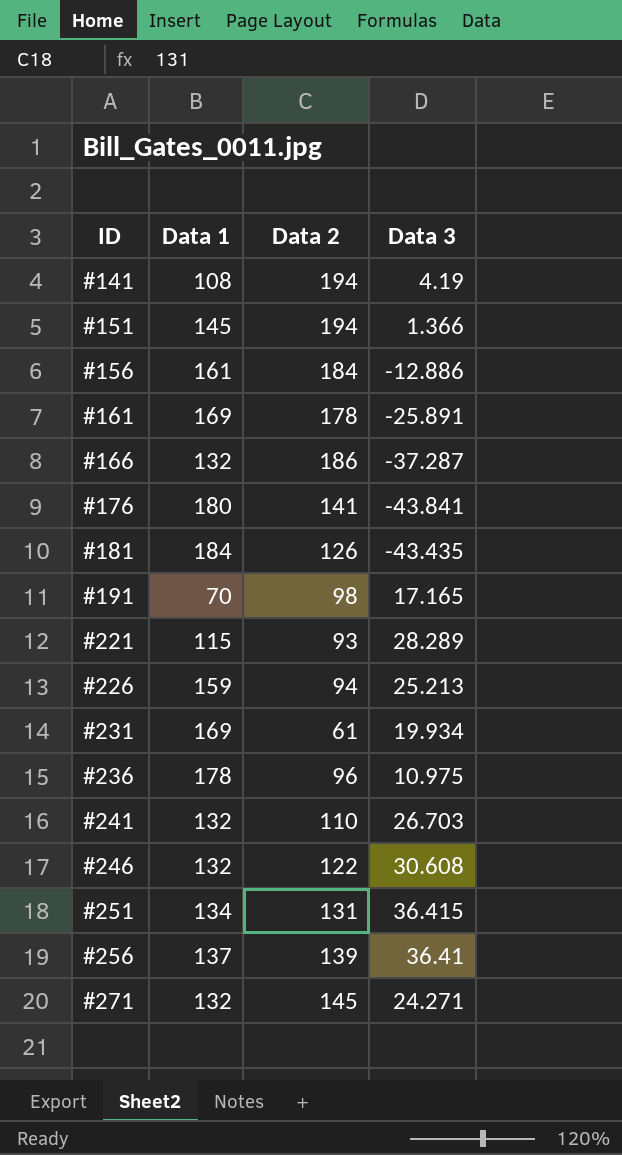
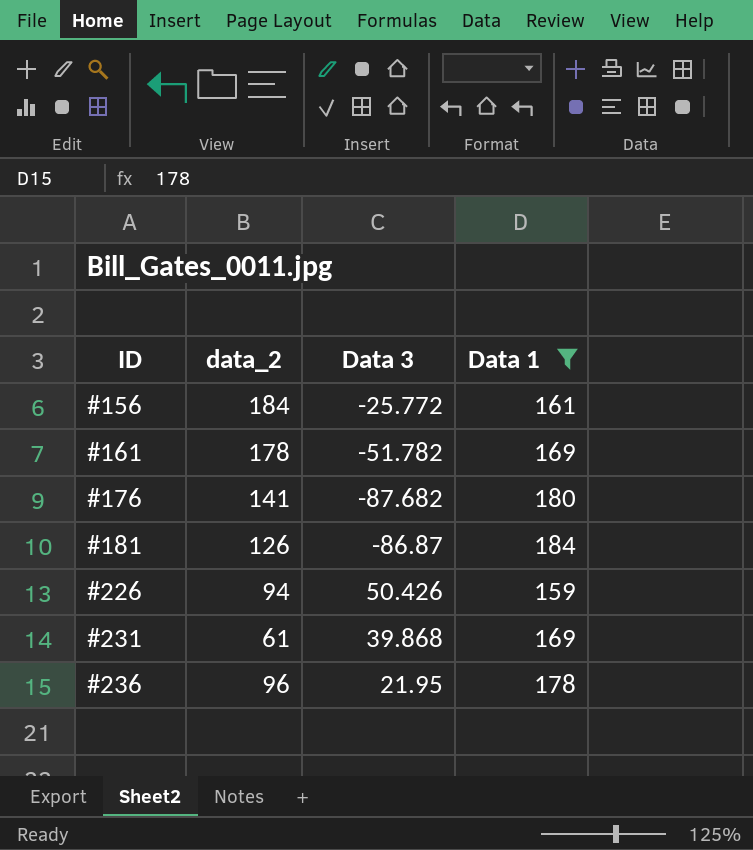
filter: none -> Data 1 >= 159
column name: Data 2 -> data_2
column Data 1 | position: 2 -> 4
#156 | Data 3: -12.886 -> -25.772
#161 | Data 3: -25.891 -> -51.782
#176 | Data 3: -43.841 -> -87.682
#181 | Data 3: -43.435 -> -86.87
#226 | Data 3: 25.213 -> 50.426
#231 | Data 3: 19.934 -> 39.868
#236 | Data 3: 10.975 -> 21.95

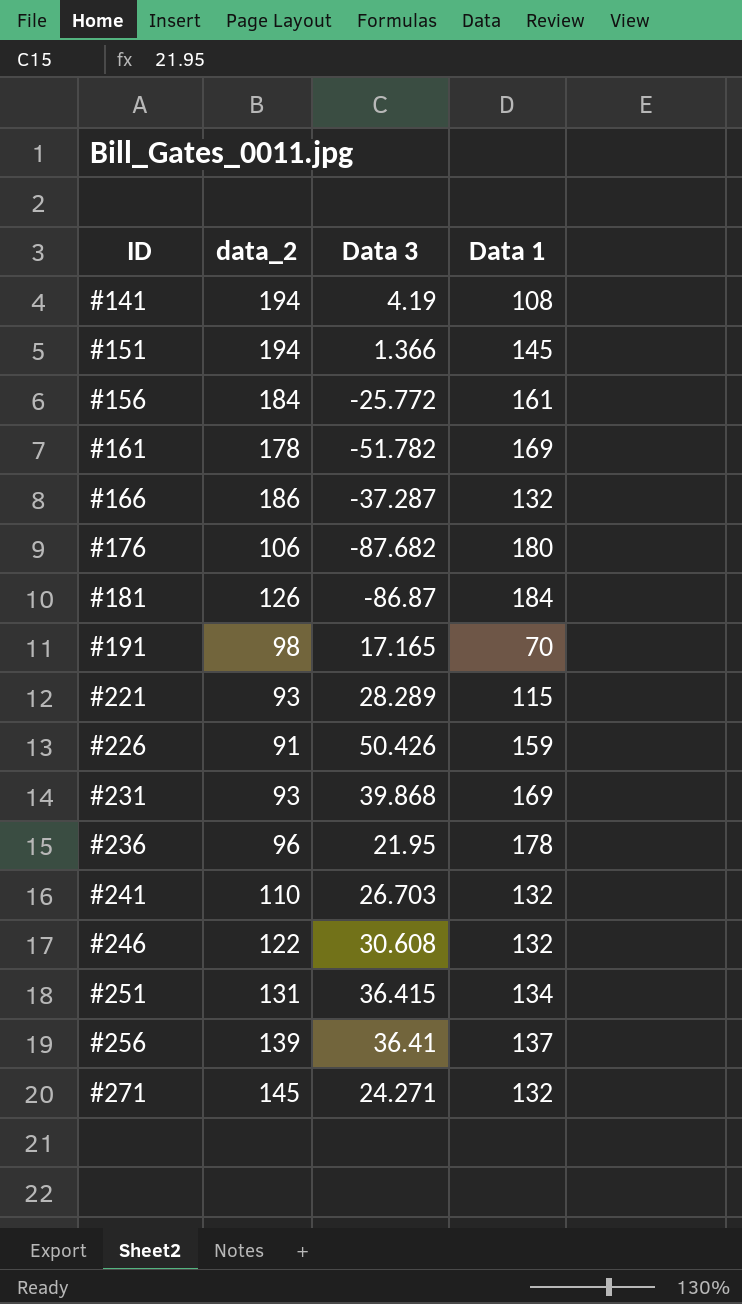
filter: Data 1 >= 159 -> none
#176 | data_2: 141 -> 106
#226 | data_2: 94 -> 91
#231 | data_2: 61 -> 93

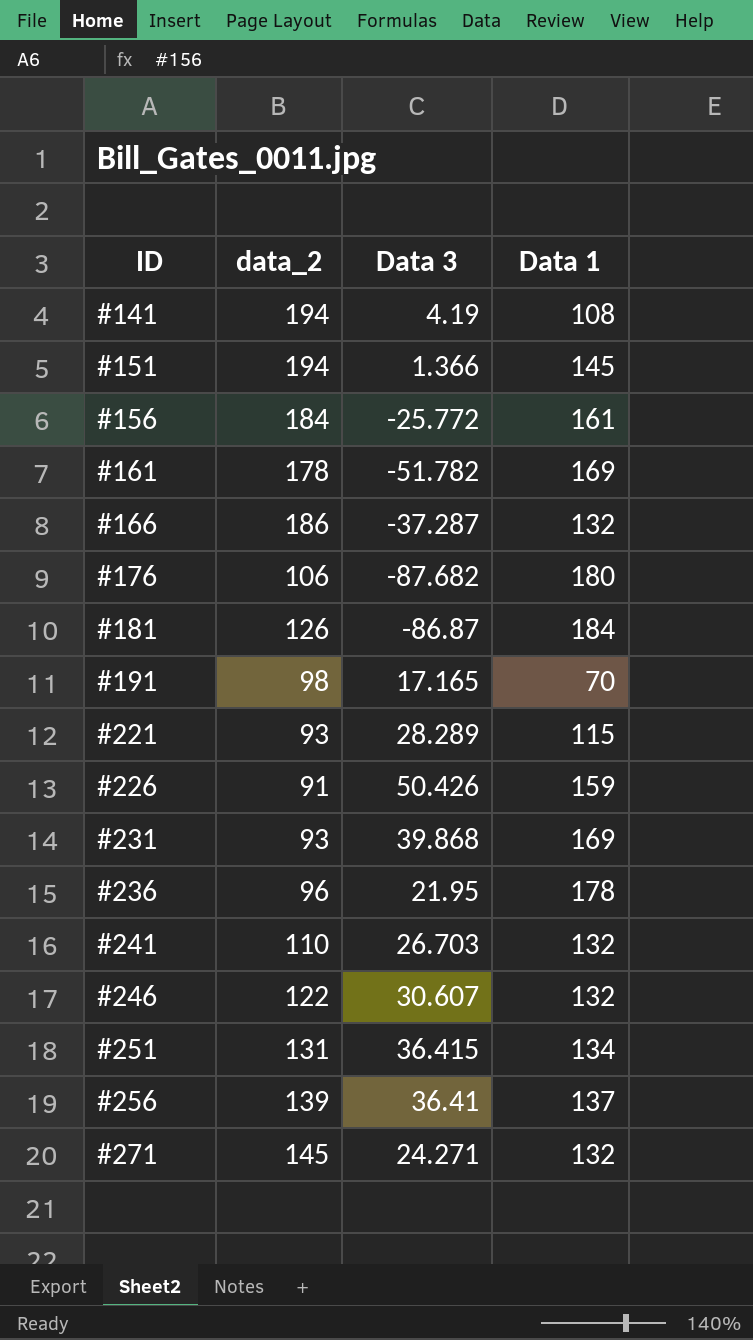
#246 | Data 3: 30.608 -> 30.607

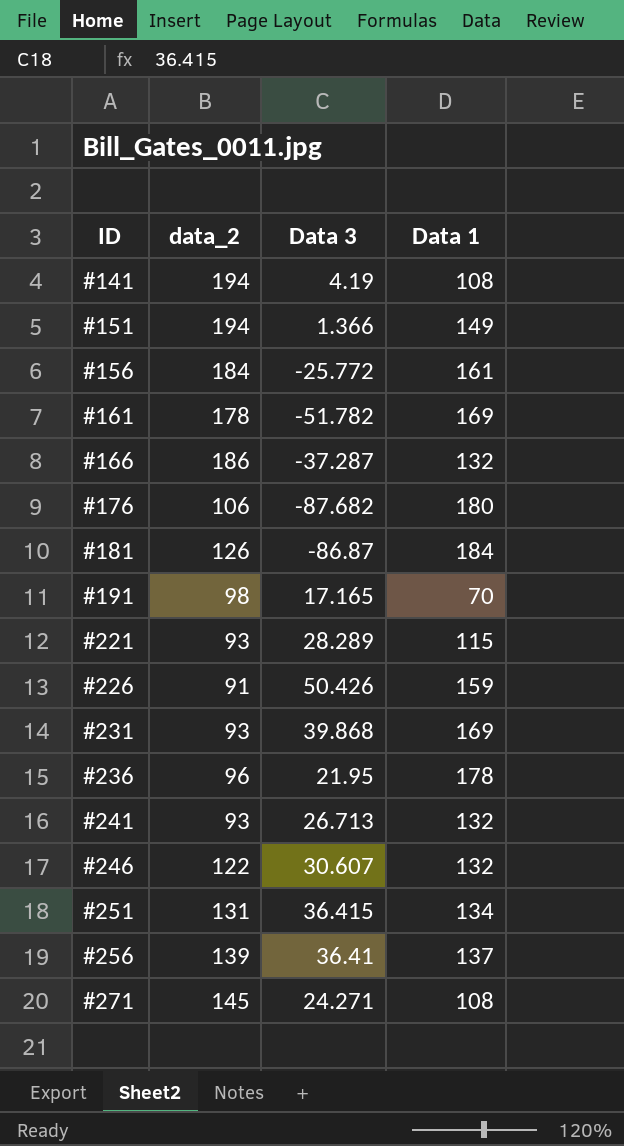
#151 | Data 1: 145 -> 149
#241 | data_2: 110 -> 93
#241 | Data 3: 26.703 -> 26.713
#271 | Data 1: 132 -> 108

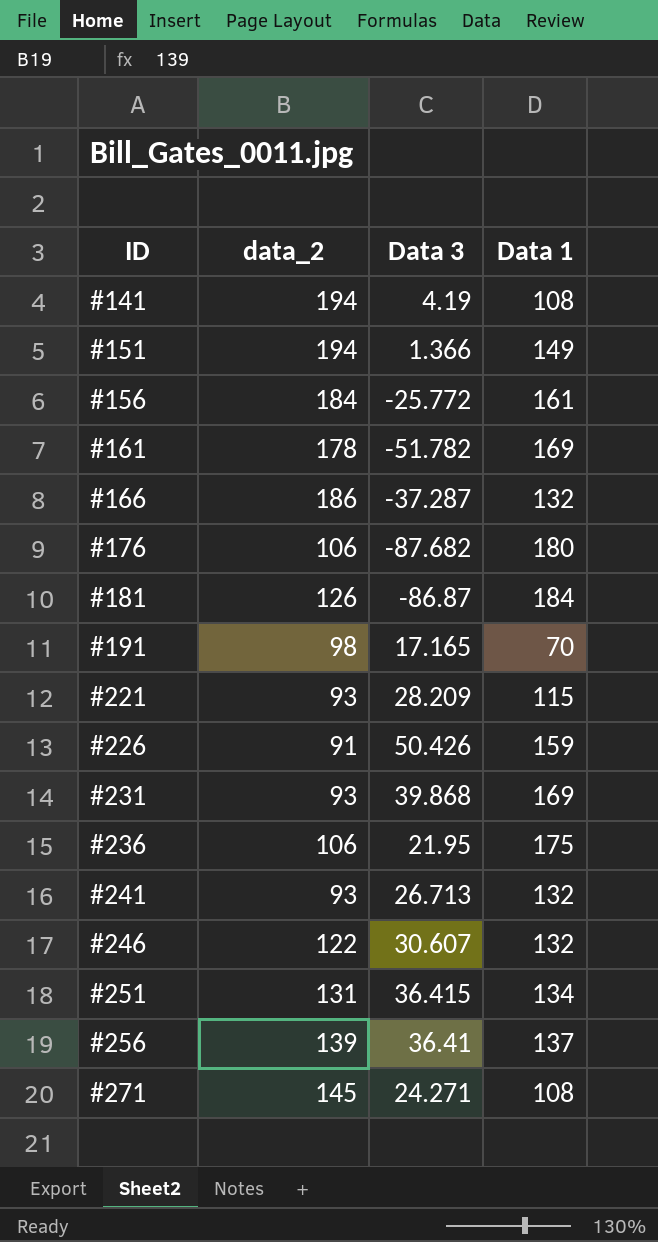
#221 | Data 3: 28.289 -> 28.209
#236 | data_2: 96 -> 106
#236 | Data 1: 178 -> 175

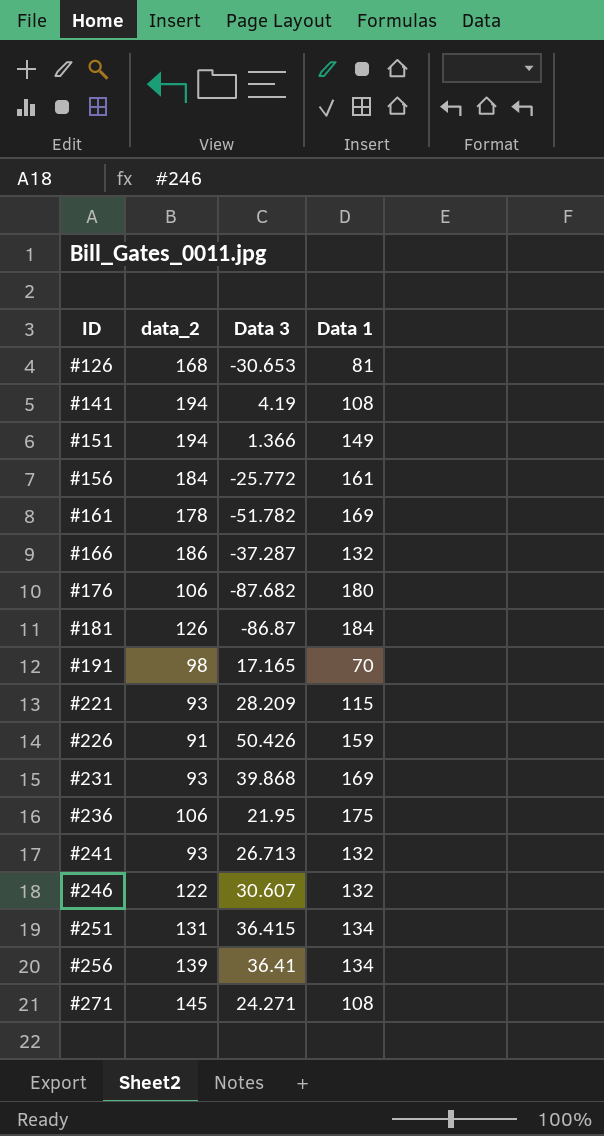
row #126: none -> 168 | -30.653 | 81
#256 | Data 1: 137 -> 134

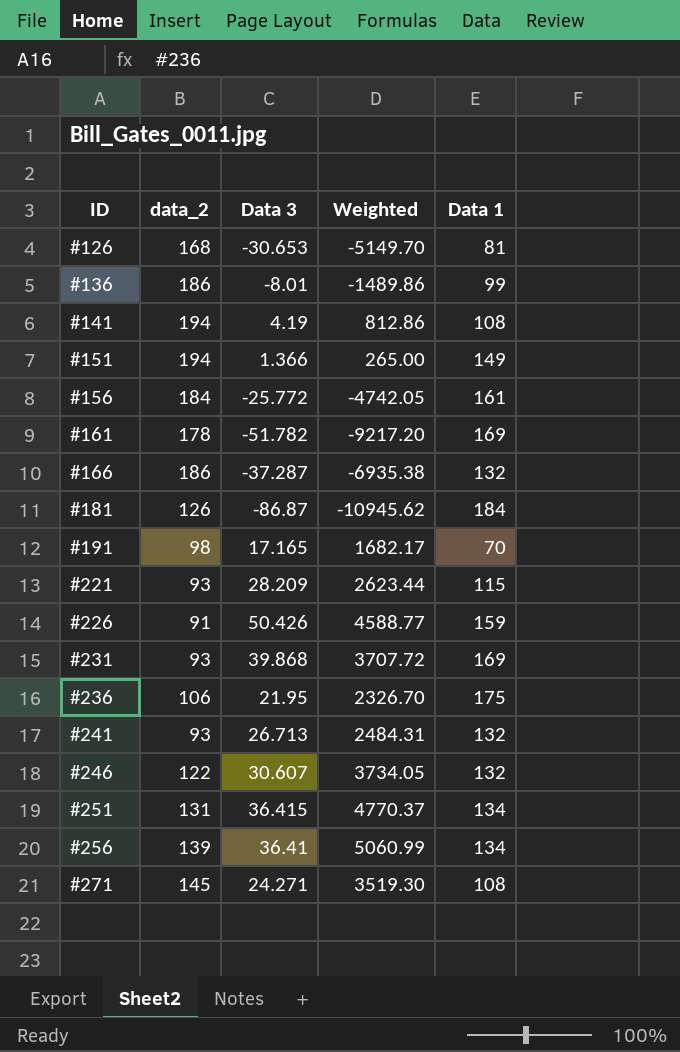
column Weighted | formula: none -> [data_2] * [Data 3]
row #176: 106 | -87.682 | 180 -> none
row #136: none -> 186 | -8.01 | -1489.86 | 99

